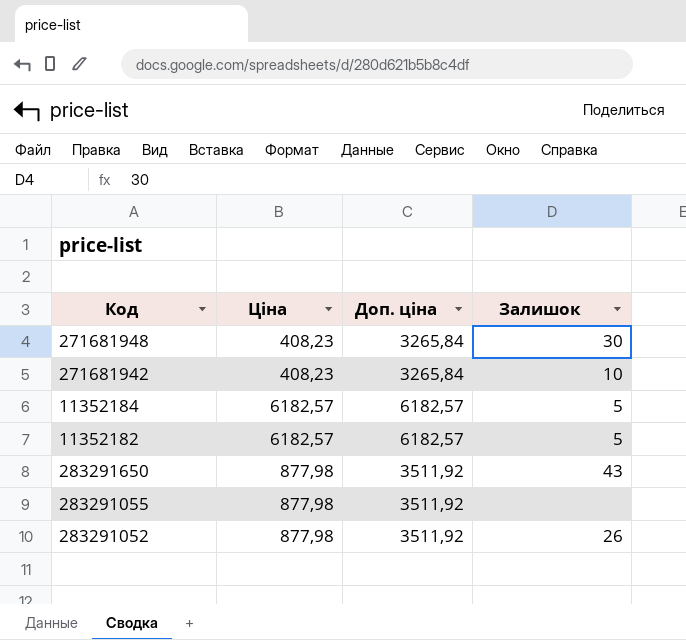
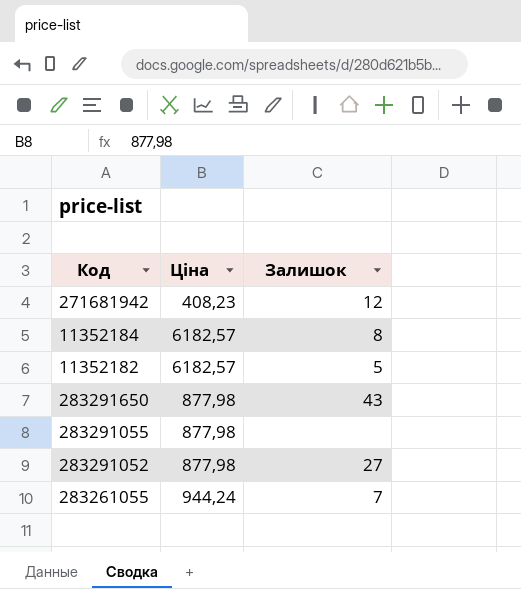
column Доп. ціна | position: 3 -> none
row 271681948: 408,23 | 3265,84 | 30 -> none
271681942 | Залишок: 10 -> 12
11352184 | Залишок: 5 -> 8
283291052 | Залишок: 26 -> 27
row 283261055: none -> 944,24 | 7

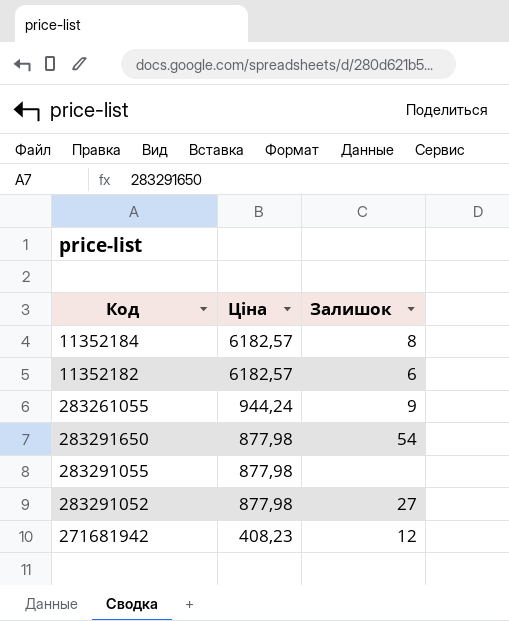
row order: none -> Ціна descending
11352182 | Залишок: 5 -> 6
283261055 | Залишок: 7 -> 9
283291650 | Залишок: 43 -> 54

